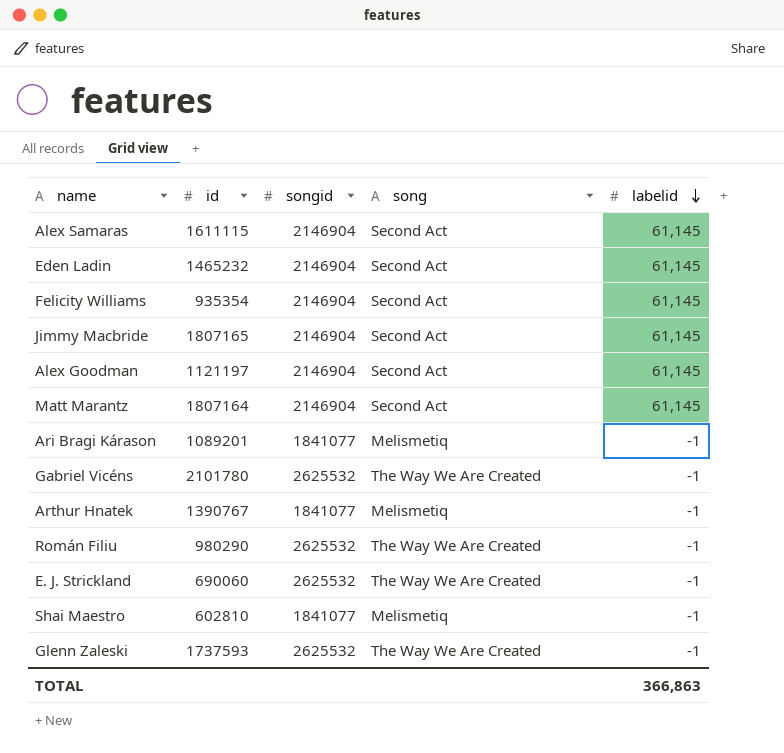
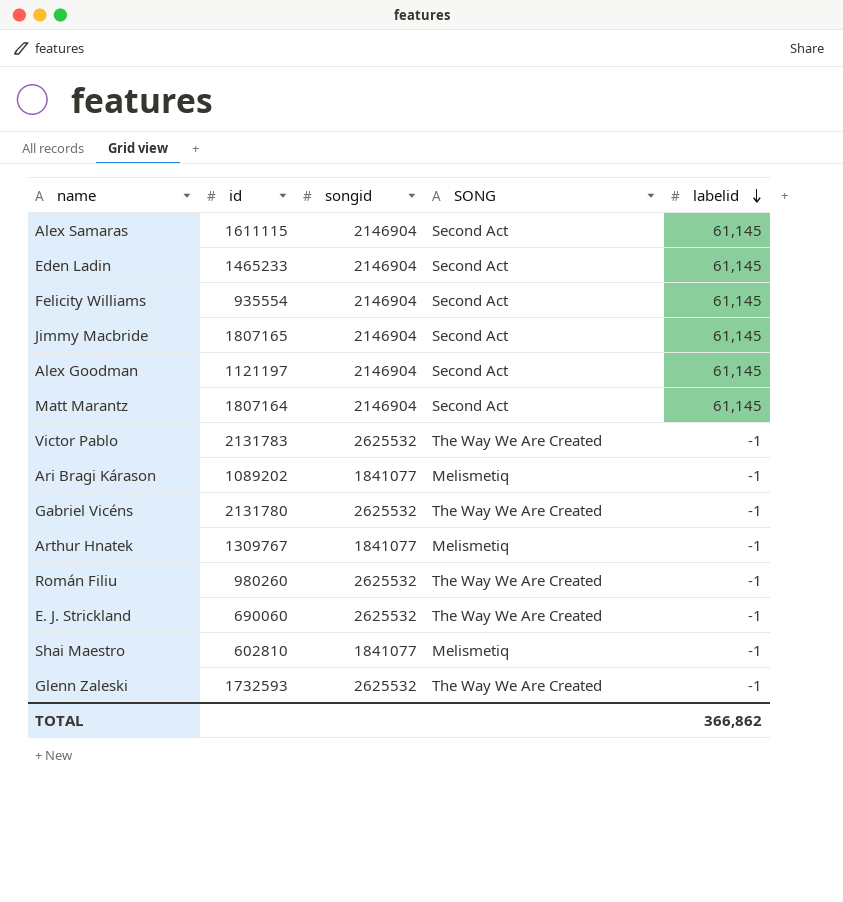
column name: song -> SONG
Eden Ladin | id: 1465232 -> 1465233
Felicity Williams | id: 935354 -> 935554
row Victor Pablo: none -> 2131783 | 2625532 | The Way We Are Created | -1
Ari Bragi Kárason | id: 1089201 -> 1089202
Gabriel Vicéns | id: 2101780 -> 2131780
Arthur Hnatek | id: 1390767 -> 1309767
Román Filiu | id: 980290 -> 980260
Glenn Zaleski | id: 1737593 -> 1732593
TOTAL | labelid: 366,863 -> 366,862

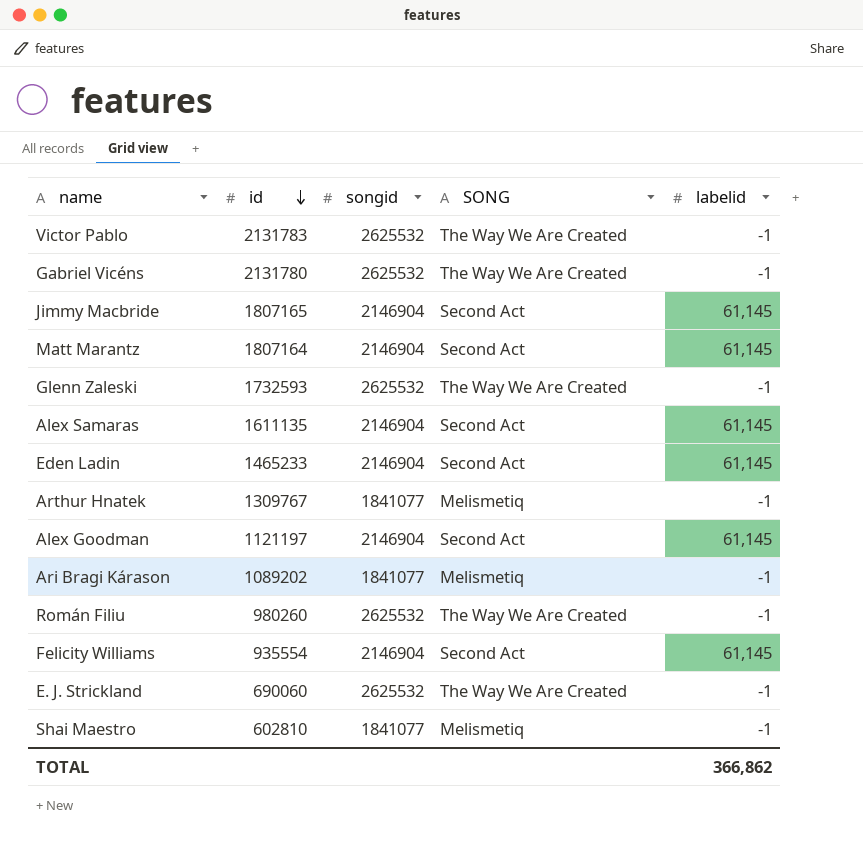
row order: labelid descending -> id descending
Alex Samaras | id: 1611115 -> 1611135

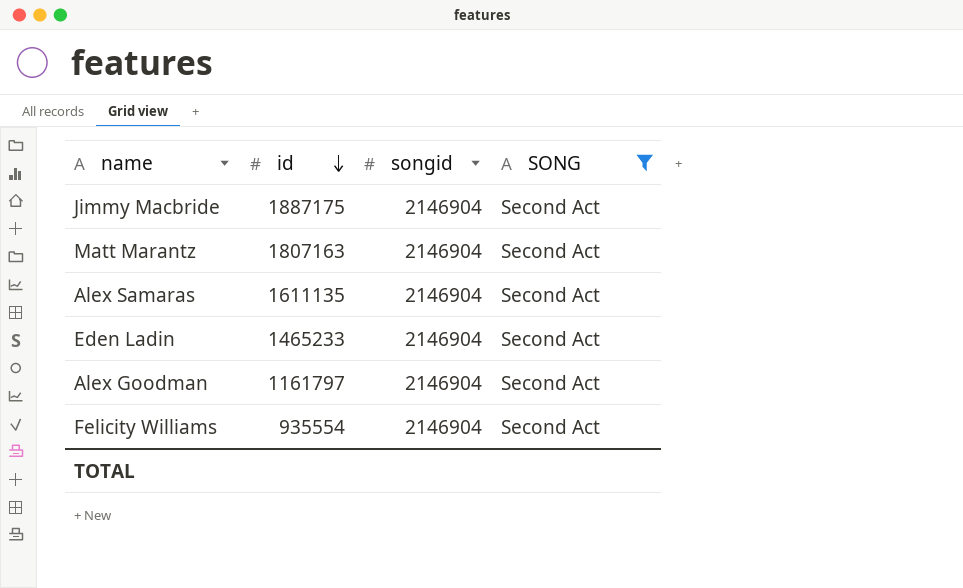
filter: none -> SONG = Second Act
column labelid | position: 5 -> none
Jimmy Macbride | id: 1807165 -> 1887175
Matt Marantz | id: 1807164 -> 1807163
Alex Goodman | id: 1121197 -> 1161797

